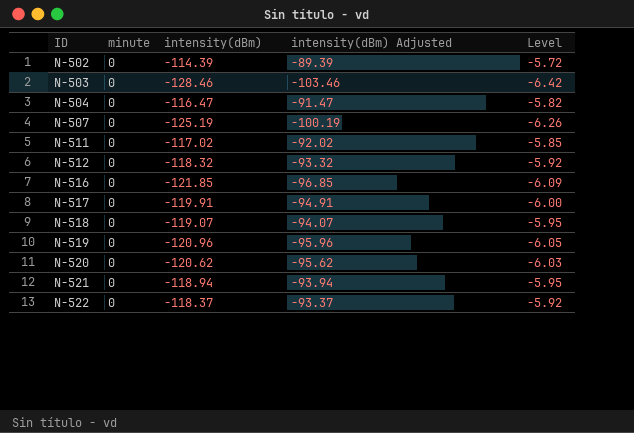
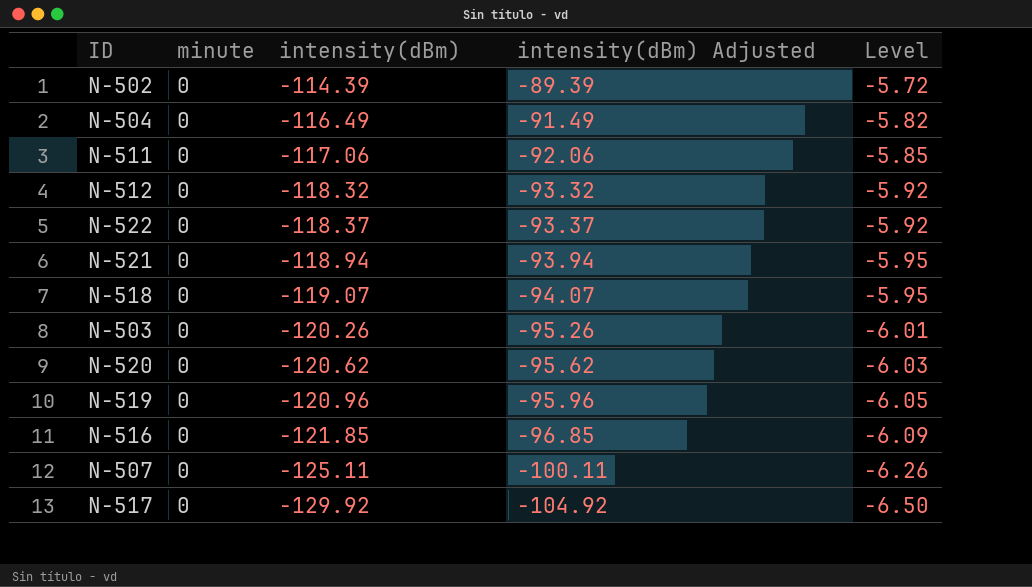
row order: ID ascending -> intensity(dBm) descending
N-504 | intensity(dBm): -116.47 -> -116.49
N-504 | intensity(dBm) Adjusted: -91.47 -> -91.49
N-511 | intensity(dBm): -117.02 -> -117.06
N-511 | intensity(dBm) Adjusted: -92.02 -> -92.06
N-503 | intensity(dBm): -128.46 -> -120.26
N-503 | intensity(dBm) Adjusted: -103.46 -> -95.26
N-503 | Level: -6.42 -> -6.01
N-507 | intensity(dBm): -125.19 -> -125.11
N-507 | intensity(dBm) Adjusted: -100.19 -> -100.11
N-517 | intensity(dBm): -119.91 -> -129.92
N-517 | intensity(dBm) Adjusted: -94.91 -> -104.92
N-517 | Level: -6.00 -> -6.50

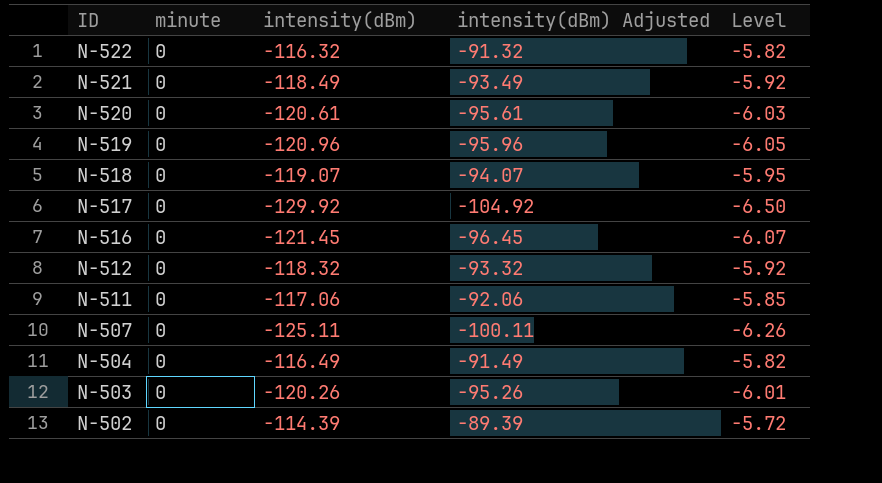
row order: intensity(dBm) descending -> ID descending
N-522 | intensity(dBm): -118.37 -> -116.32
N-522 | intensity(dBm) Adjusted: -93.37 -> -91.32
N-522 | Level: -5.92 -> -5.82
N-521 | intensity(dBm): -118.94 -> -118.49
N-521 | intensity(dBm) Adjusted: -93.94 -> -93.49
N-521 | Level: -5.95 -> -5.92
N-520 | intensity(dBm): -120.62 -> -120.61
N-520 | intensity(dBm) Adjusted: -95.62 -> -95.61
N-516 | intensity(dBm): -121.85 -> -121.45
N-516 | intensity(dBm) Adjusted: -96.85 -> -96.45
N-516 | Level: -6.09 -> -6.07

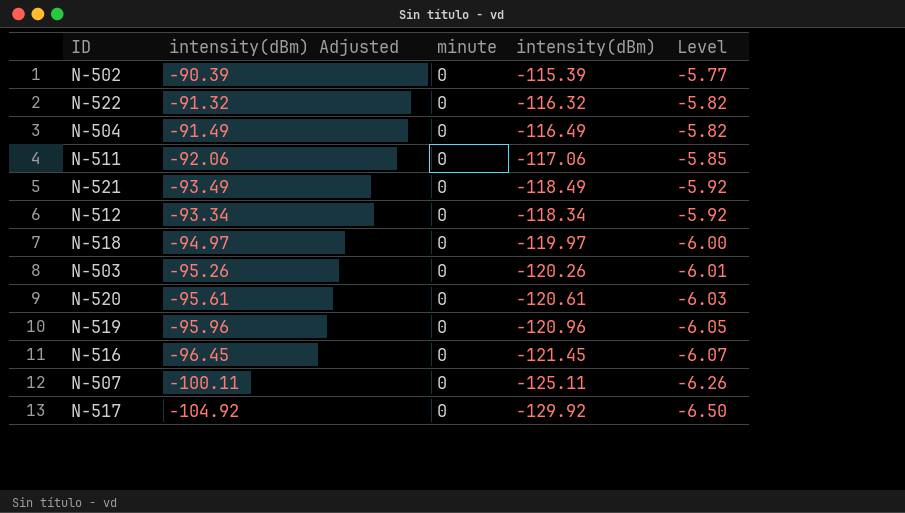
row order: ID descending -> Level descending
column intensity(dBm) Adjusted | position: 4 -> 2
N-502 | intensity(dBm) Adjusted: -89.39 -> -90.39
N-502 | intensity(dBm): -114.39 -> -115.39
N-502 | Level: -5.72 -> -5.77
N-512 | intensity(dBm) Adjusted: -93.32 -> -93.34
N-512 | intensity(dBm): -118.32 -> -118.34
N-518 | intensity(dBm) Adjusted: -94.07 -> -94.97
N-518 | intensity(dBm): -119.07 -> -119.97
N-518 | Level: -5.95 -> -6.00

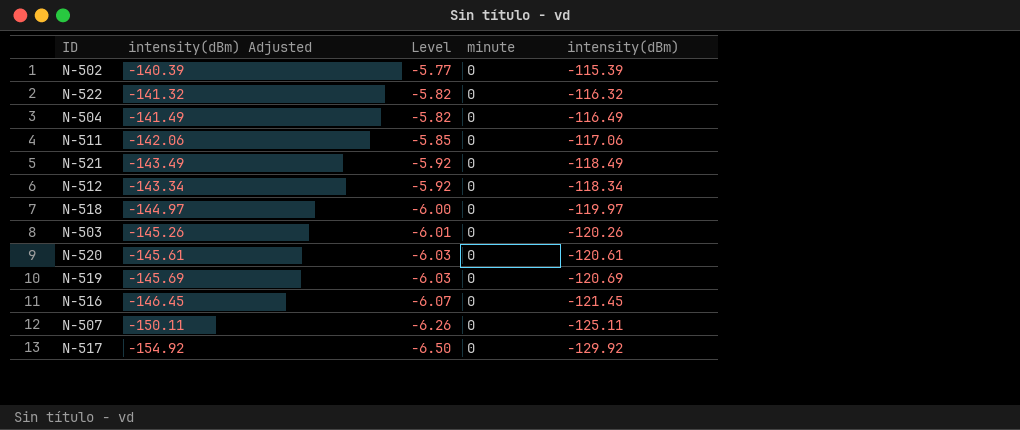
column intensity(dBm) Adjusted | formula: [intensity(dBm)] + 25 -> [intensity(dBm)] - 25
column Level | position: 5 -> 3
N-519 | Level: -6.05 -> -6.03
N-519 | intensity(dBm): -120.96 -> -120.69

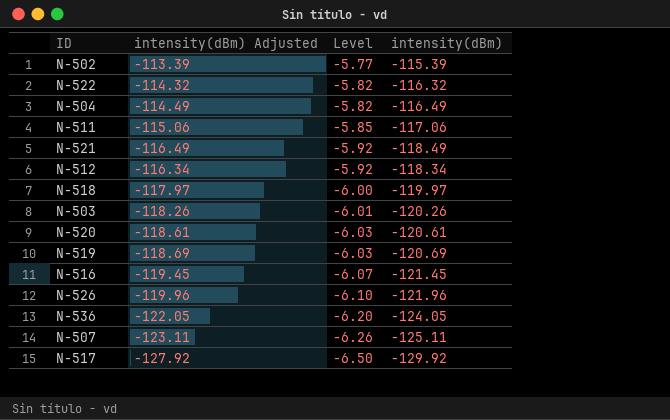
column minute | position: 4 -> none
column intensity(dBm) Adjusted | formula: [intensity(dBm)] - 25 -> [intensity(dBm)] + 2
row N-526: none -> -119.96 | -6.10 | -121.96
row N-536: none -> -122.05 | -6.20 | -124.05

